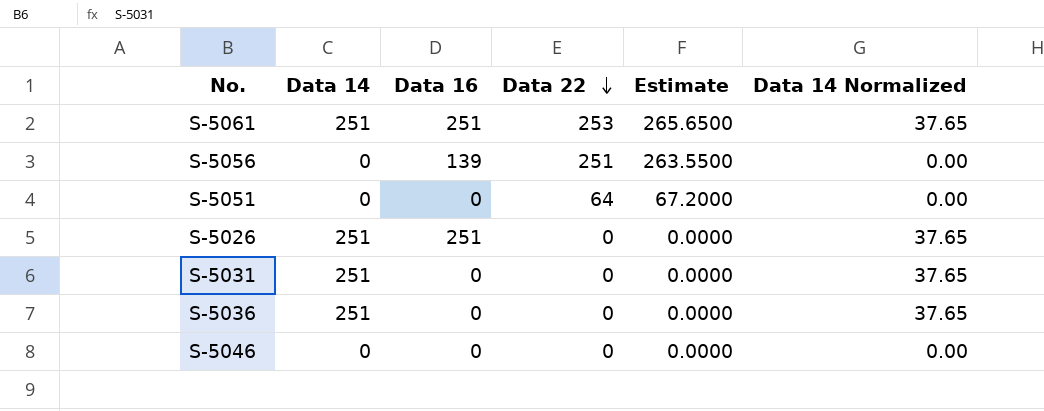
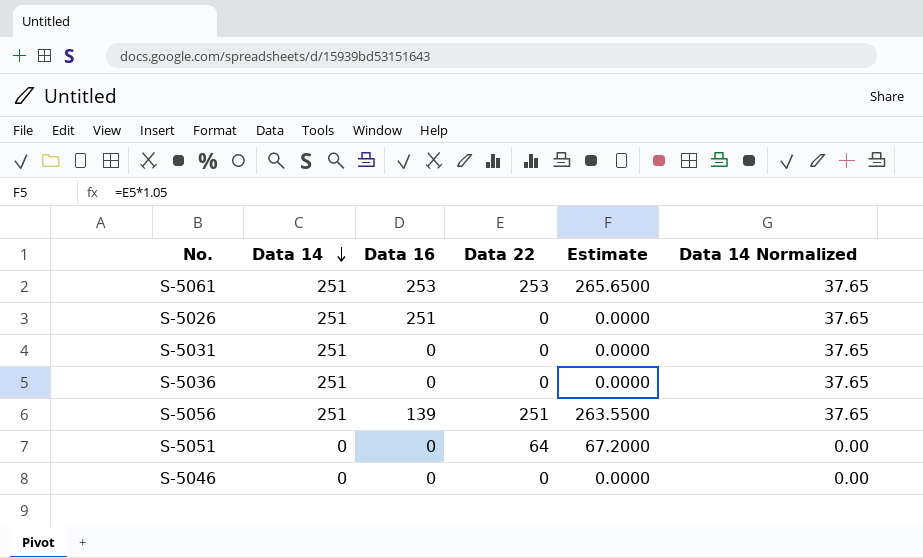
row order: Data 22 descending -> Data 14 descending
S-5061 | Data 16: 251 -> 253
S-5056 | Data 14: 0 -> 251
S-5056 | Data 14 Normalized: 0.00 -> 37.65

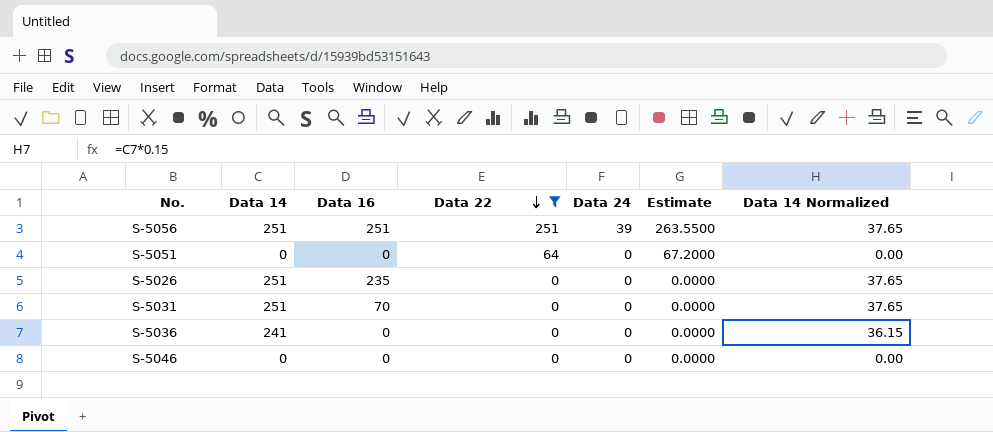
filter: none -> Data 22 != 253
row order: Data 14 descending -> Data 22 descending
column Data 24 | position: none -> 5
S-5056 | Data 16: 139 -> 251
S-5026 | Data 16: 251 -> 235
S-5031 | Data 16: 0 -> 70
S-5036 | Data 14: 251 -> 241
S-5036 | Data 14 Normalized: 37.65 -> 36.15

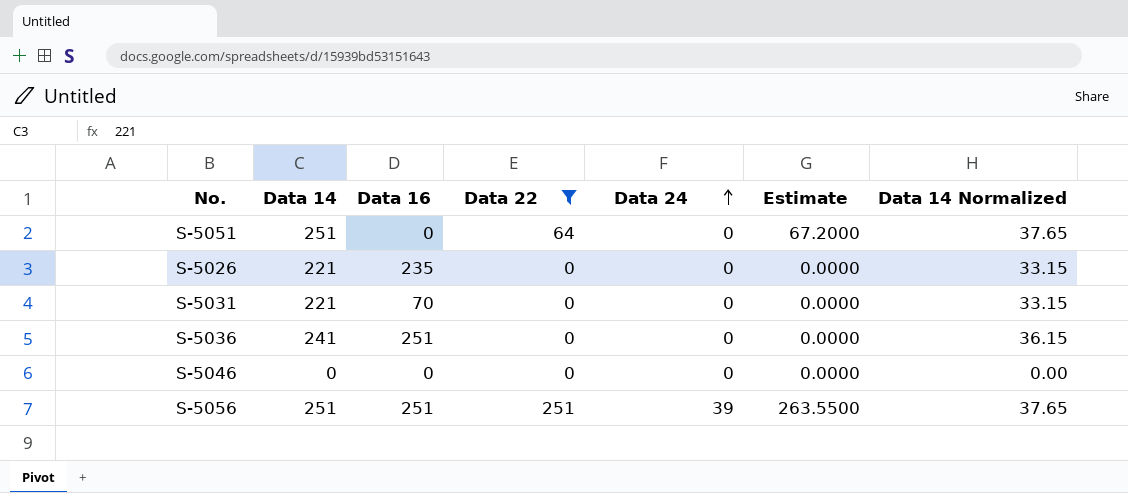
row order: Data 22 descending -> Data 24 ascending
S-5051 | Data 14: 0 -> 251
S-5051 | Data 14 Normalized: 0.00 -> 37.65
S-5026 | Data 14: 251 -> 221
S-5026 | Data 14 Normalized: 37.65 -> 33.15
S-5031 | Data 14: 251 -> 221
S-5031 | Data 14 Normalized: 37.65 -> 33.15
S-5036 | Data 16: 0 -> 251

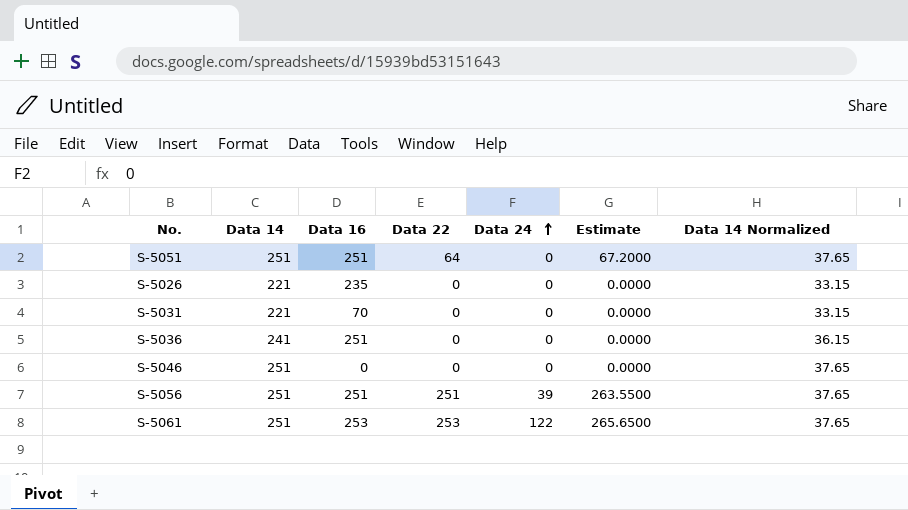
filter: Data 22 != 253 -> none
S-5051 | Data 16: 0 -> 251
S-5046 | Data 14: 0 -> 251
S-5046 | Data 14 Normalized: 0.00 -> 37.65

